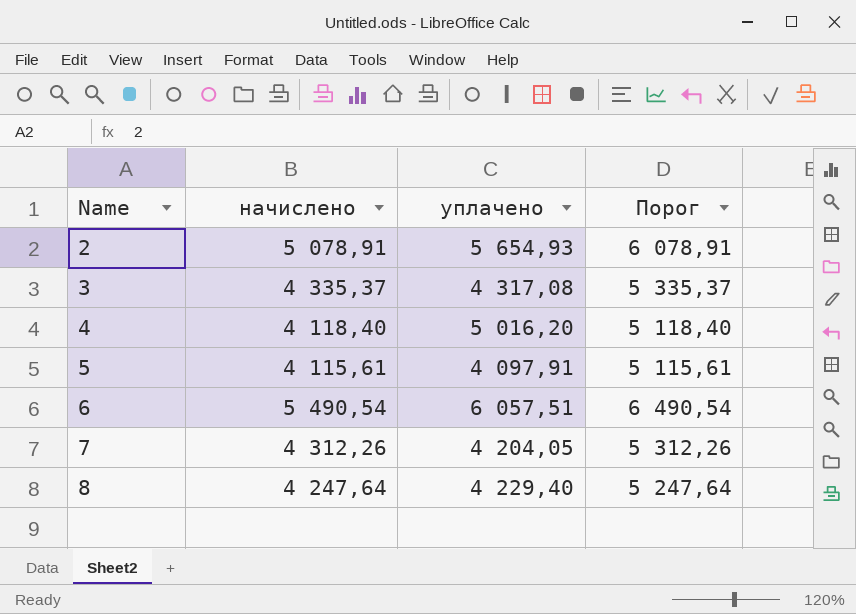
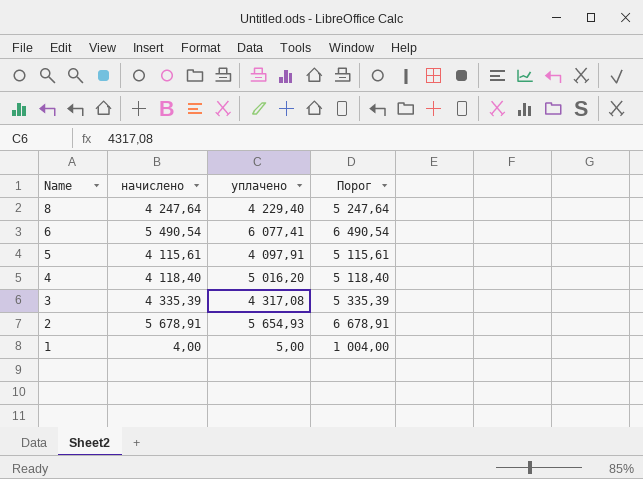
row order: Name ascending -> Name descending
row 7: 4 312,26 | 4 204,05 | 5 312,26 -> none
6 | уплачено: 6 057,51 -> 6 077,41
3 | начислено: 4 335,37 -> 4 335,39
3 | Порог: 5 335,37 -> 5 335,39
2 | начислено: 5 078,91 -> 5 678,91
2 | Порог: 6 078,91 -> 6 678,91
row 1: none -> 4,00 | 5,00 | 1 004,00

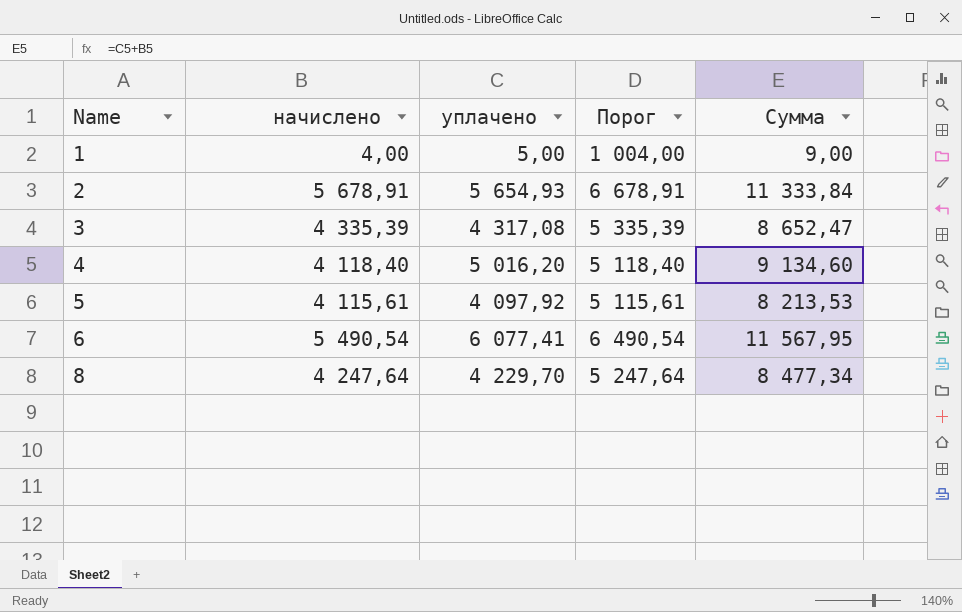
row order: Name descending -> Name ascending
column Сумма | formula: none -> [начислено] + [уплачено]
5 | уплачено: 4 097,91 -> 4 097,92
8 | уплачено: 4 229,40 -> 4 229,70

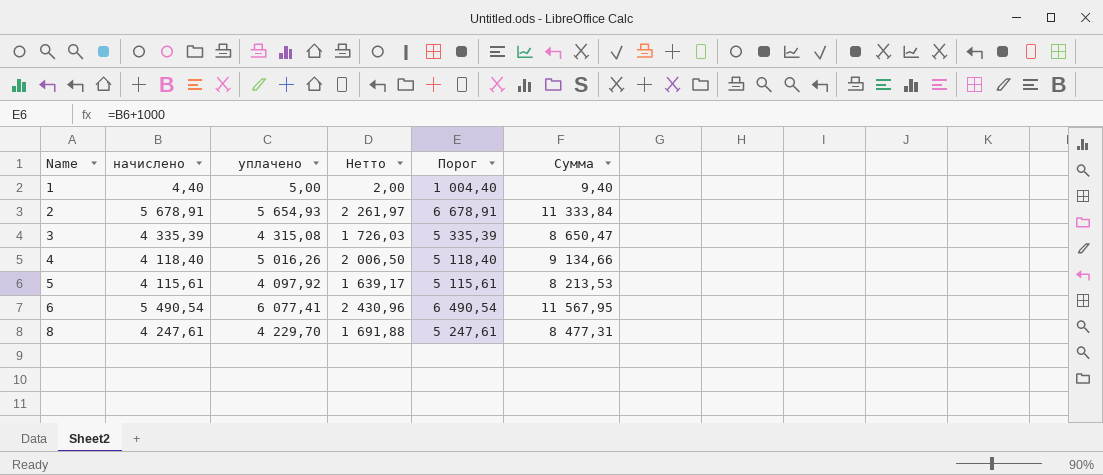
column Нетто | formula: none -> [уплачено] * 0,4
1 | начислено: 4,00 -> 4,40
1 | Порог: 1 004,00 -> 1 004,40
1 | Сумма: 9,00 -> 9,40
3 | уплачено: 4 317,08 -> 4 315,08
3 | Сумма: 8 652,47 -> 8 650,47
4 | уплачено: 5 016,20 -> 5 016,26
4 | Сумма: 9 134,60 -> 9 134,66
8 | начислено: 4 247,64 -> 4 247,61
8 | Порог: 5 247,64 -> 5 247,61
8 | Сумма: 8 477,34 -> 8 477,31

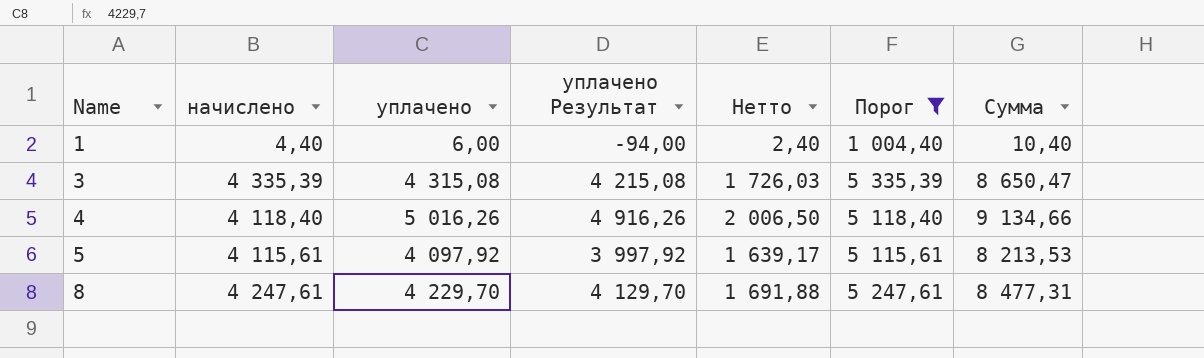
filter: none -> Порог <= 5 335,39
column уплачено Результат | formula: none -> [уплачено] - 100
1 | уплачено: 5,00 -> 6,00
1 | Нетто: 2,00 -> 2,40
1 | Сумма: 9,40 -> 10,40

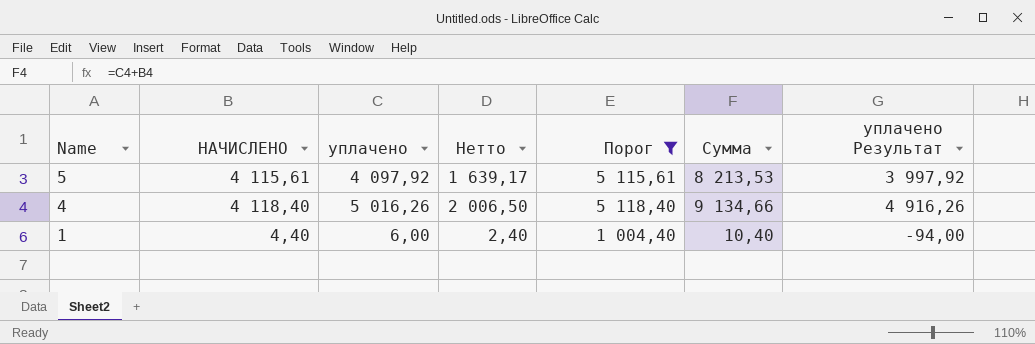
row order: Name ascending -> Name descending
column name: начислено -> НАЧИСЛЕНО
column уплачено Результат | position: 4 -> 7
row 3: 4 335,39 | 4 315,08 | 4 215,08 | 1 726,03 | 5 335,39 | 8 650,47 -> none
row 8: 4 247,61 | 4 229,70 | 4 129,70 | 1 691,88 | 5 247,61 | 8 477,31 -> none

